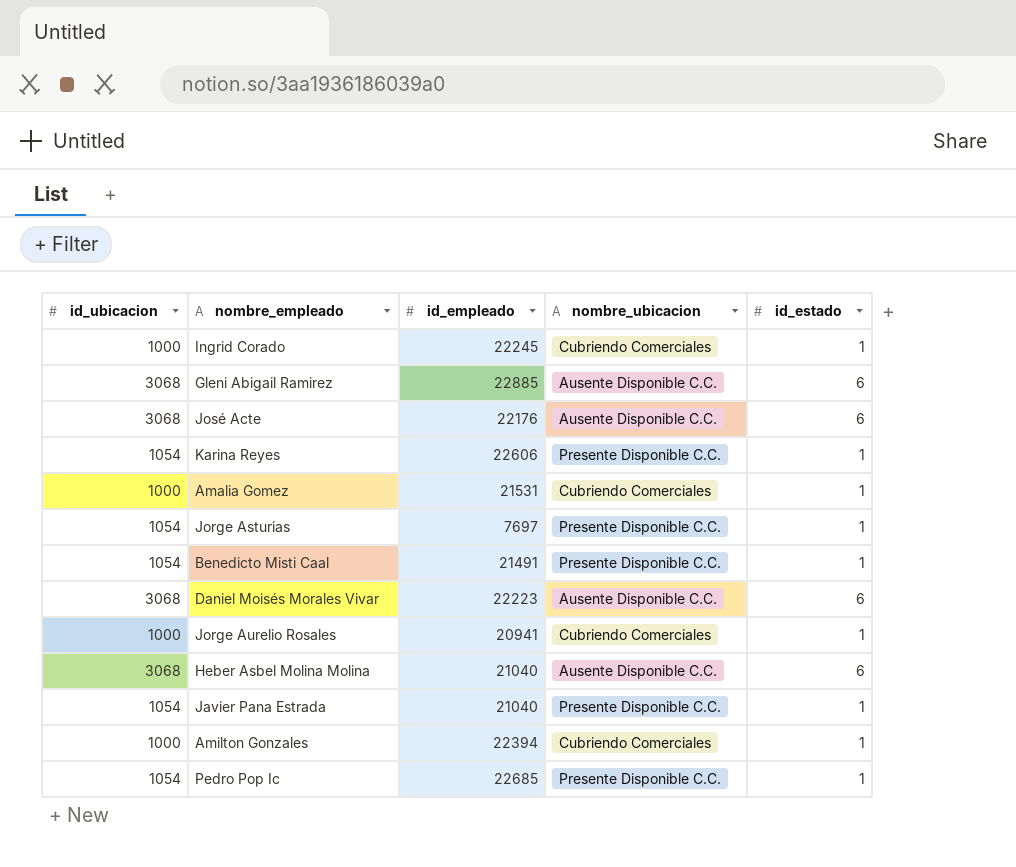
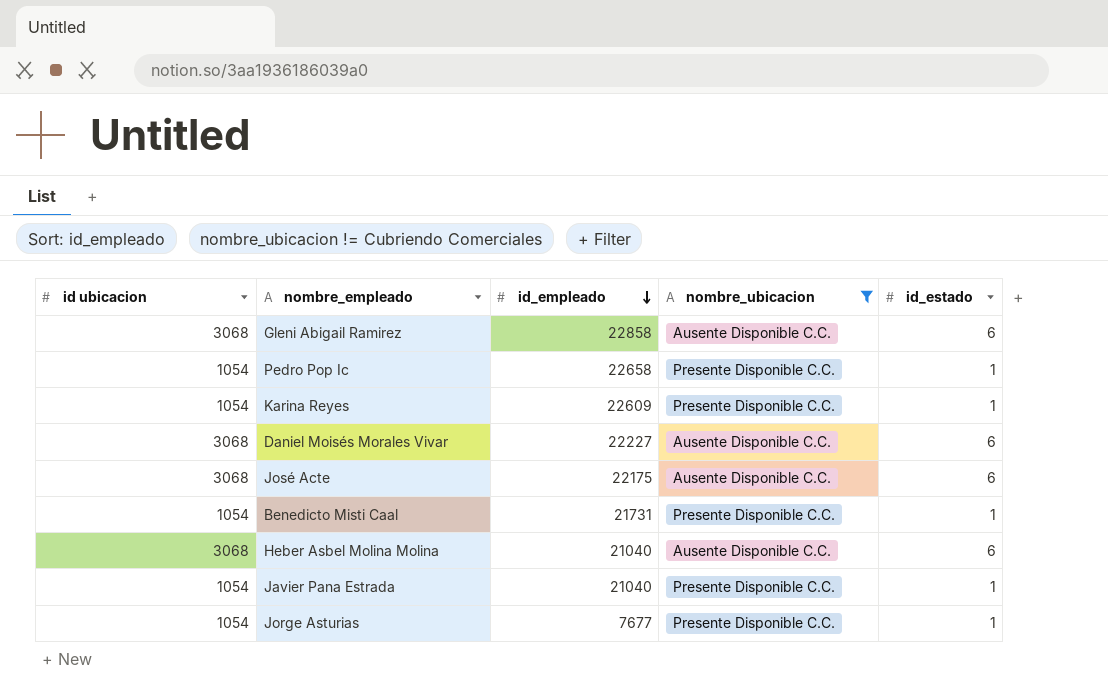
filter: none -> nombre_ubicacion != Cubriendo Comerciales
row order: none -> id_empleado descending
column name: id_ubicacion -> id ubicacion
Gleni Abigail Ramirez | id_empleado: 22885 -> 22858
Pedro Pop Ic | id_empleado: 22685 -> 22658
Karina Reyes | id_empleado: 22606 -> 22609
Daniel Moisés Morales Vivar | id_empleado: 22223 -> 22227
José Acte | id_empleado: 22176 -> 22175
Benedicto Misti Caal | id_empleado: 21491 -> 21731
Jorge Asturias | id_empleado: 7697 -> 7677

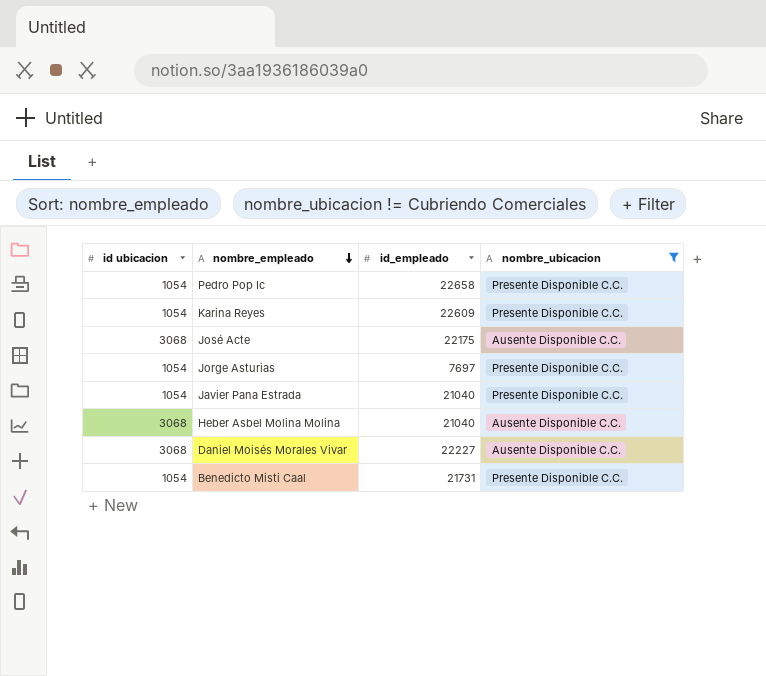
row order: id_empleado descending -> nombre_empleado descending
column id_estado | position: 5 -> none
row Gleni Abigail Ramirez: 3068 | 22858 | Ausente Disponible C.C. | 6 -> none
Jorge Asturias | id_empleado: 7677 -> 7697

